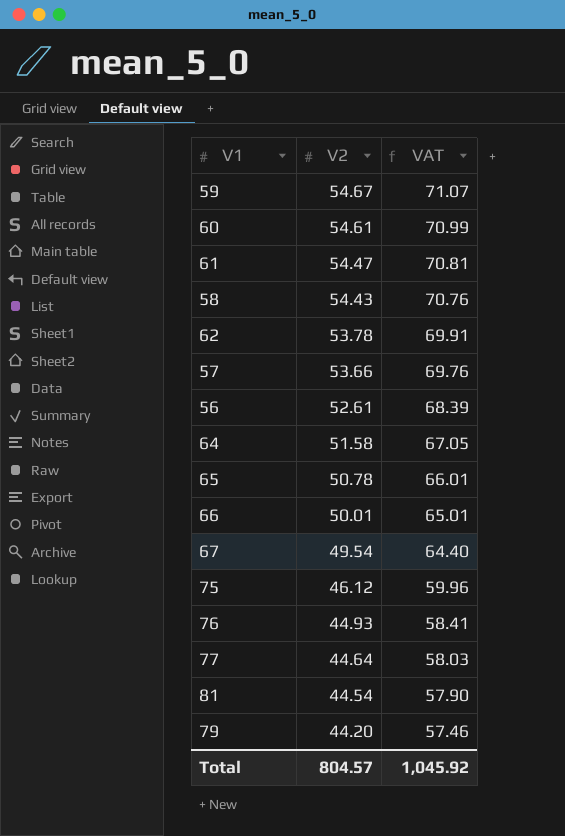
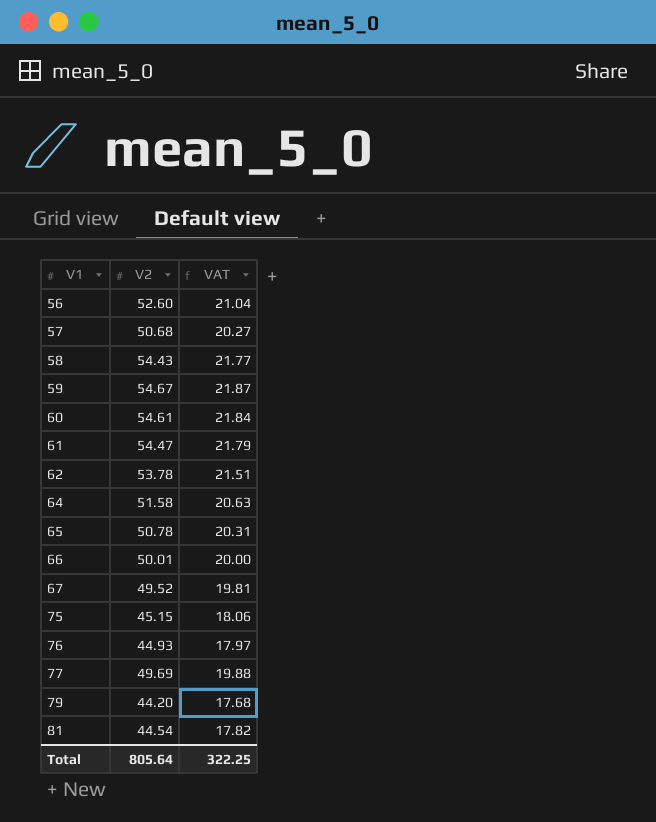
row order: V2 descending -> V1 ascending
column VAT | formula: [V2] * 1.3 -> [V2] * 0.4
56 | V2: 52.61 -> 52.60
57 | V2: 53.66 -> 50.68
67 | V2: 49.54 -> 49.52
75 | V2: 46.12 -> 45.15
77 | V2: 44.64 -> 49.69
Total | V2: 804.57 -> 805.64
Total | VAT: 1,045.92 -> 322.25

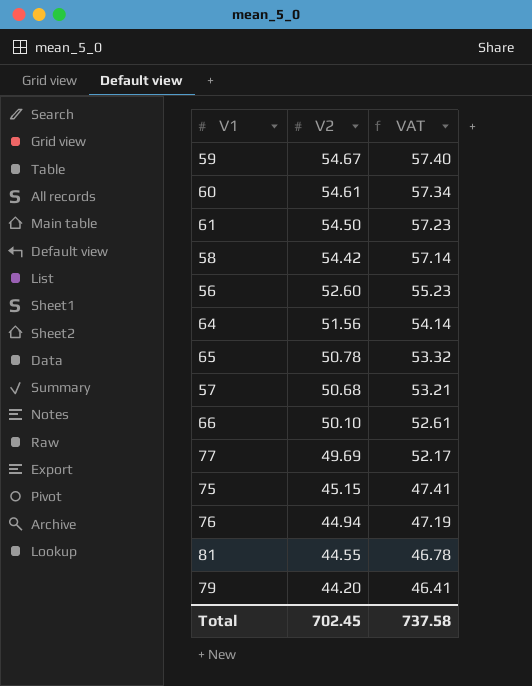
row order: V1 ascending -> V2 descending
column VAT | formula: [V2] * 0.4 -> [V2] * 1.05
row 62: 53.78 | 21.51 -> none
row 67: 49.52 | 19.81 -> none
61 | V2: 54.47 -> 54.50
58 | V2: 54.43 -> 54.42
64 | V2: 51.58 -> 51.56
66 | V2: 50.01 -> 50.10
76 | V2: 44.93 -> 44.94
81 | V2: 44.54 -> 44.55
Total | V2: 805.64 -> 702.45
Total | VAT: 322.25 -> 737.58

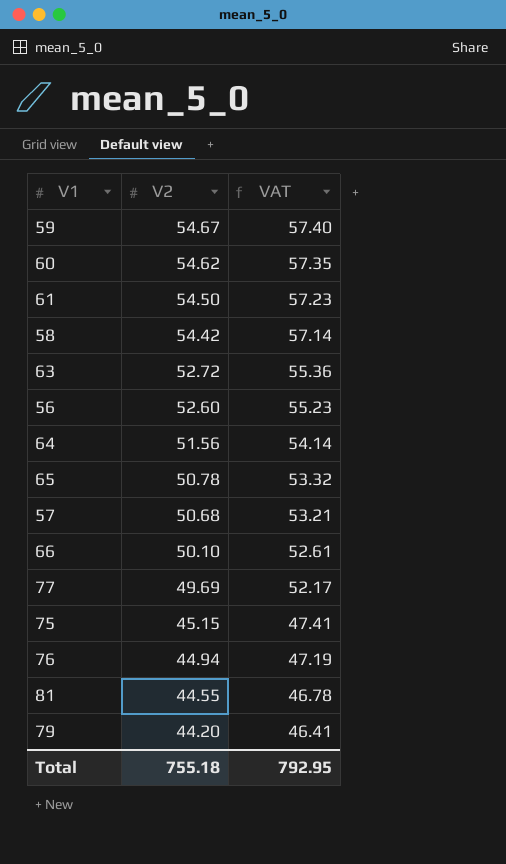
60 | V2: 54.61 -> 54.62
60 | VAT: 57.34 -> 57.35
row 63: none -> 52.72 | 55.36
Total | V2: 702.45 -> 755.18
Total | VAT: 737.58 -> 792.95

